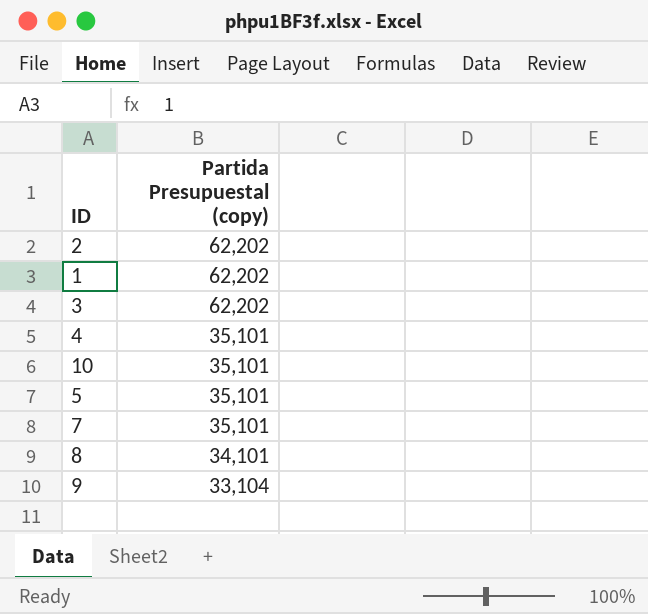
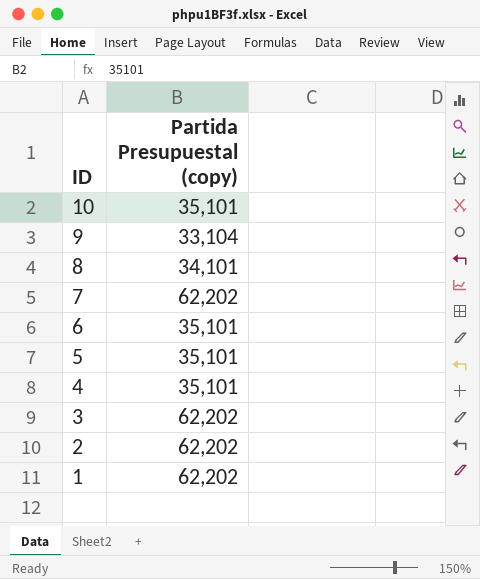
row order: Partida Presupuestal (copy) descending -> ID descending
7 | Partida Presupuestal (copy): 35,101 -> 62,202
row 6: none -> 35,101

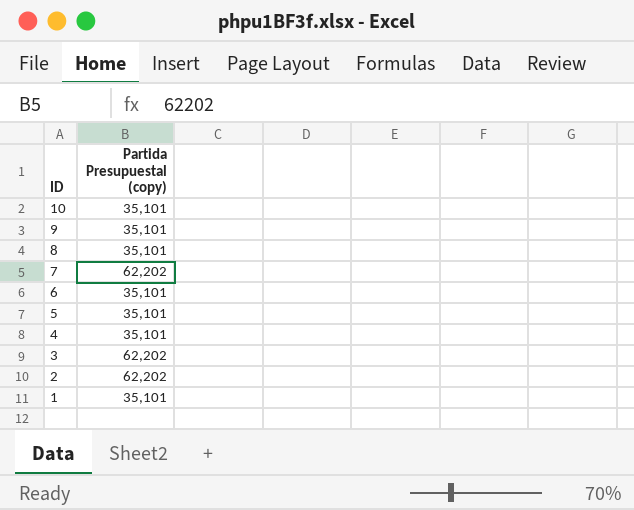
9 | Partida Presupuestal (copy): 33,104 -> 35,101
8 | Partida Presupuestal (copy): 34,101 -> 35,101
1 | Partida Presupuestal (copy): 62,202 -> 35,101

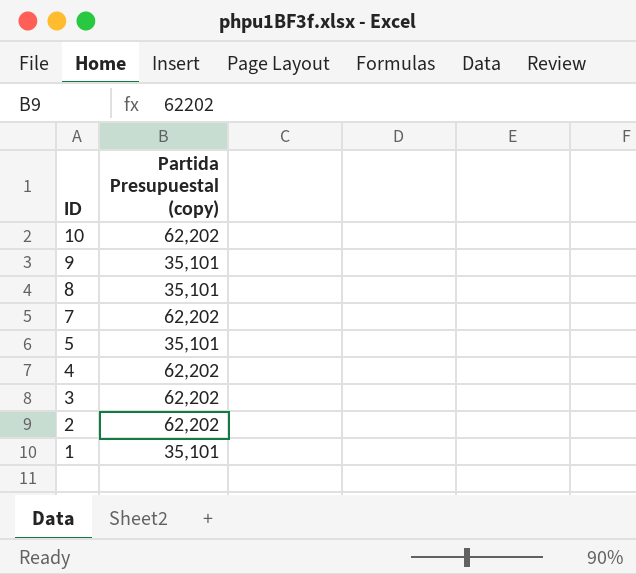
row 6: 35,101 -> none
10 | Partida Presupuestal (copy): 35,101 -> 62,202
4 | Partida Presupuestal (copy): 35,101 -> 62,202

